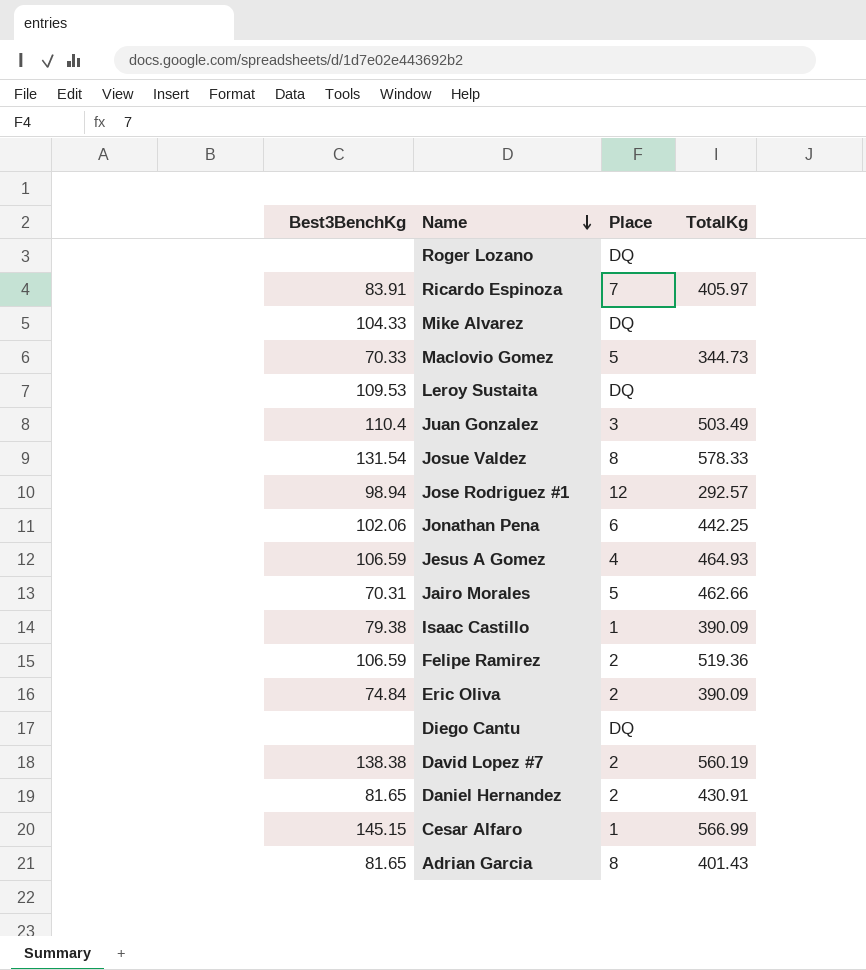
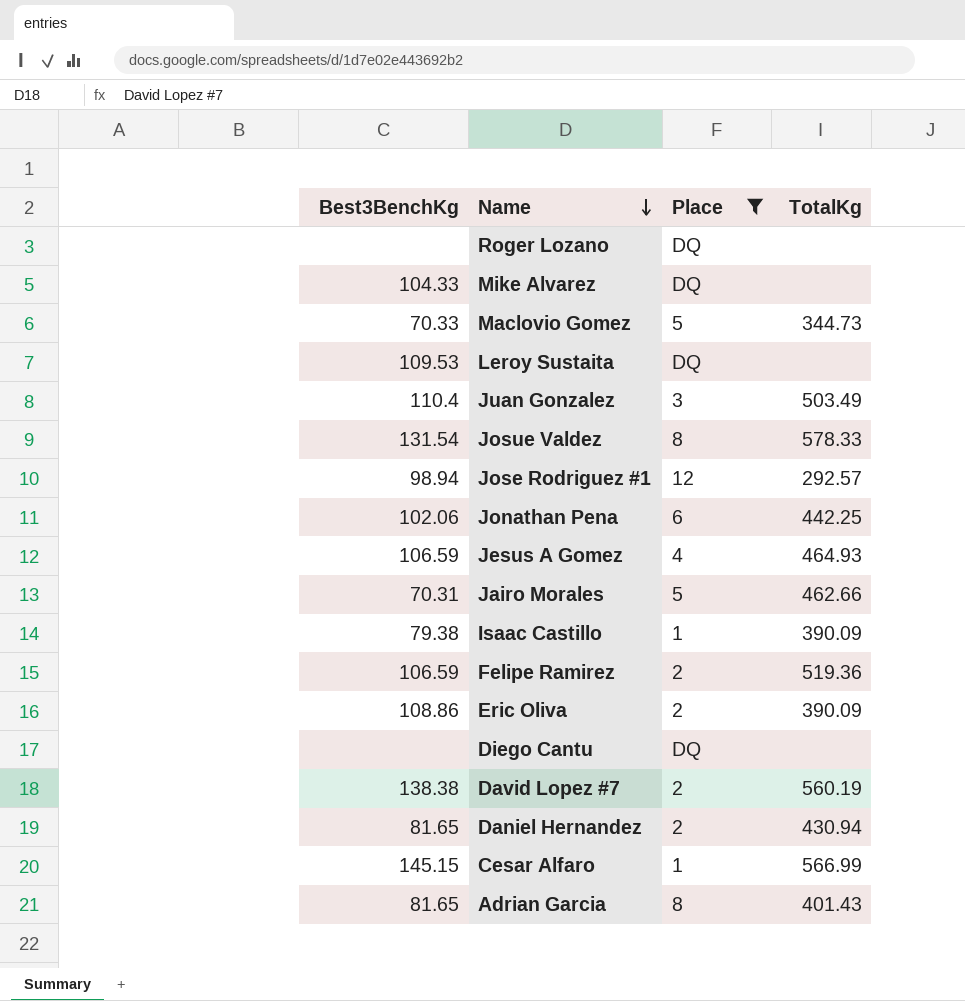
filter: none -> Place != 7
Eric Oliva | Best3BenchKg: 74.84 -> 108.86
Daniel Hernandez | TotalKg: 430.91 -> 430.94

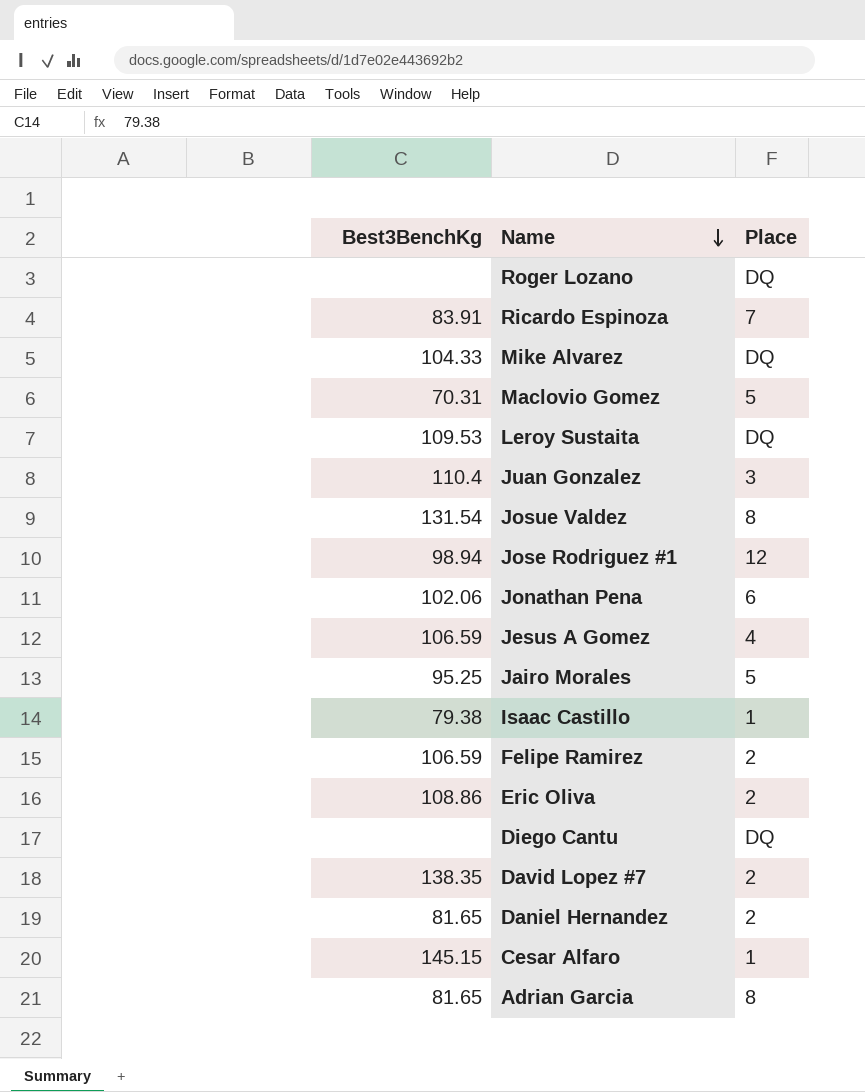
filter: Place != 7 -> none
column TotalKg | position: 4 -> none
Maclovio Gomez | Best3BenchKg: 70.33 -> 70.31
Jairo Morales | Best3BenchKg: 70.31 -> 95.25
David Lopez #7 | Best3BenchKg: 138.38 -> 138.35

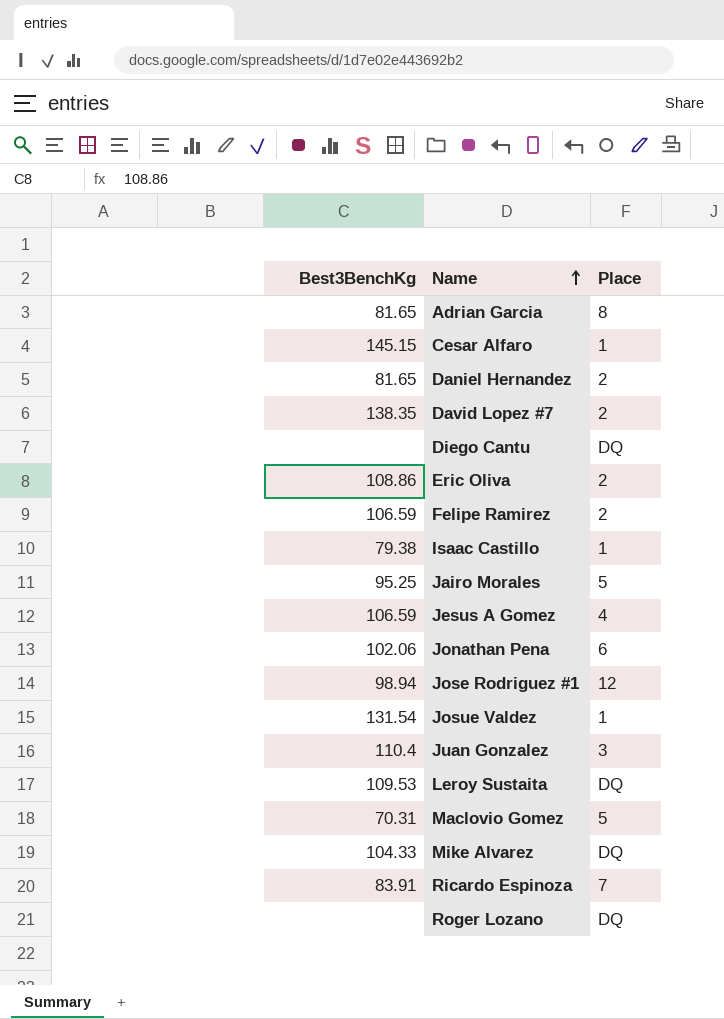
row order: Name descending -> Name ascending
Josue Valdez | Place: 8 -> 1

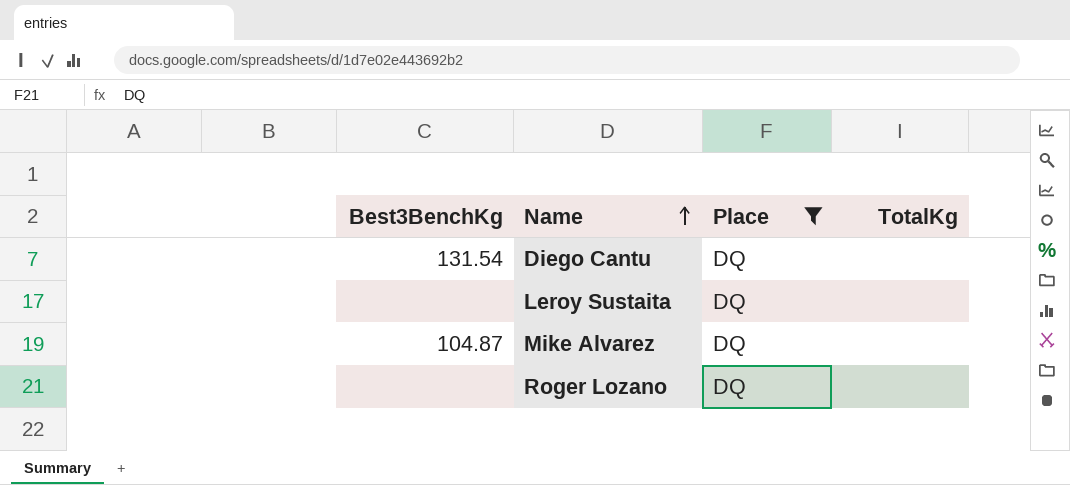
filter: none -> Place = DQ
column TotalKg | position: none -> 4
Diego Cantu | Best3BenchKg: none -> 131.54
Leroy Sustaita | Best3BenchKg: 109.53 -> none
Mike Alvarez | Best3BenchKg: 104.33 -> 104.87

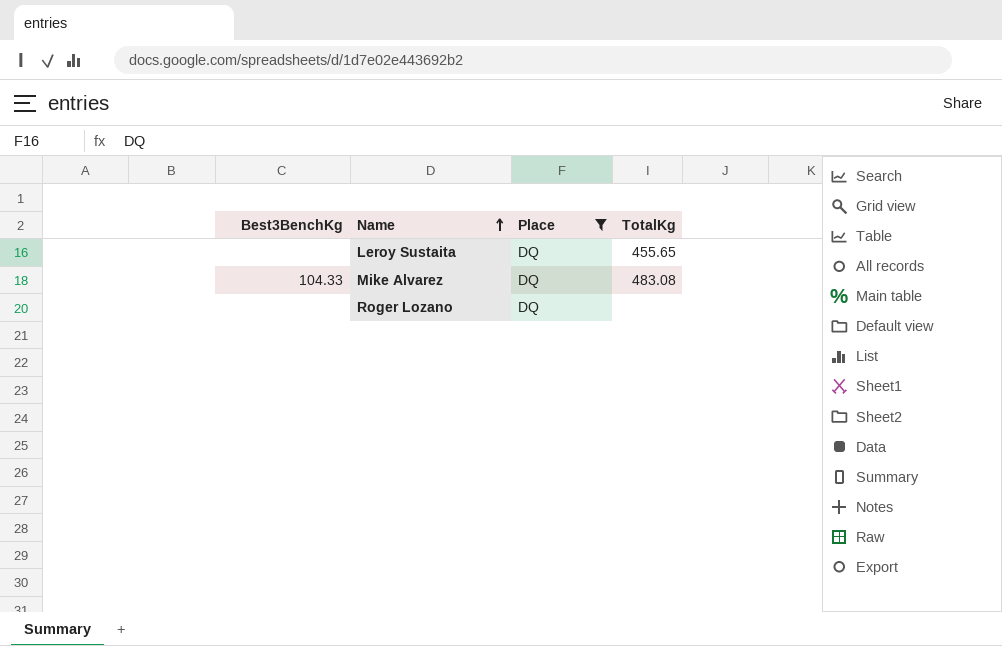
row Diego Cantu: 131.54 | DQ | none -> none
Leroy Sustaita | TotalKg: none -> 455.65
Mike Alvarez | Best3BenchKg: 104.87 -> 104.33
Mike Alvarez | TotalKg: none -> 483.08

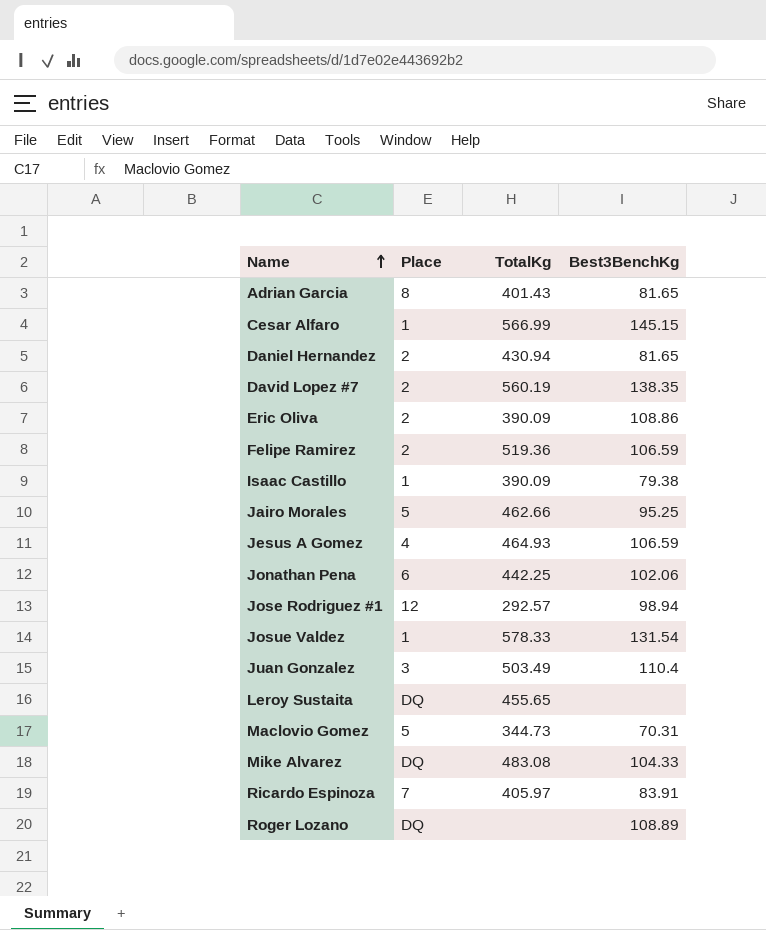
filter: Place = DQ -> none
column Best3BenchKg | position: 1 -> 4
Roger Lozano | Best3BenchKg: none -> 108.89

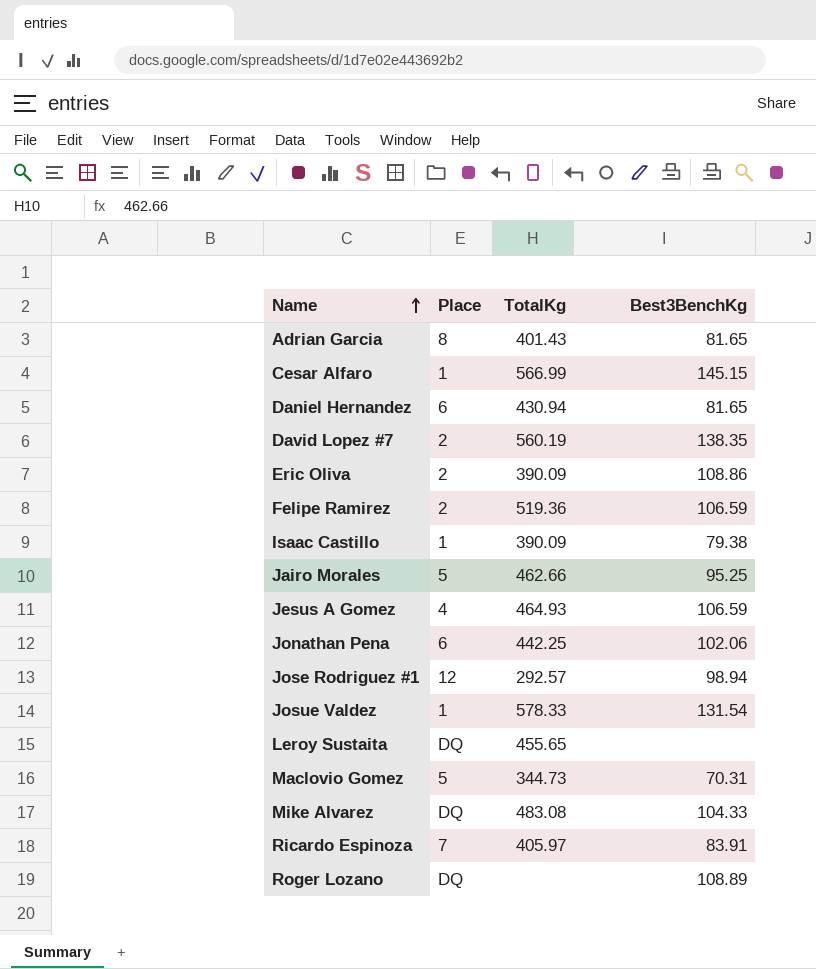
row Juan Gonzalez: 3 | 503.49 | 110.4 -> none
Daniel Hernandez | Place: 2 -> 6

